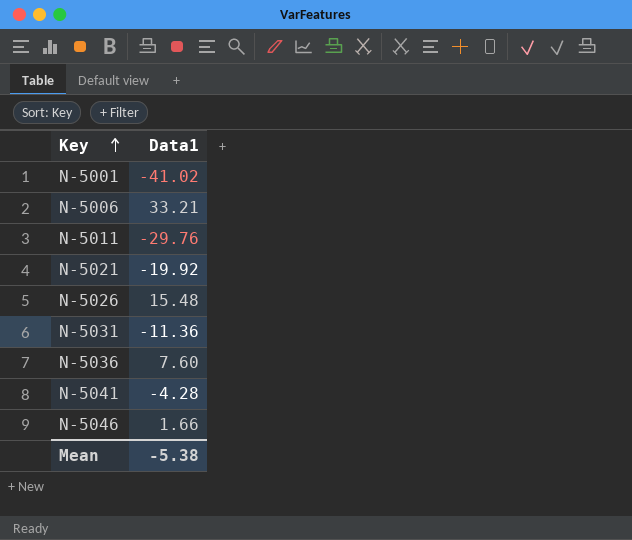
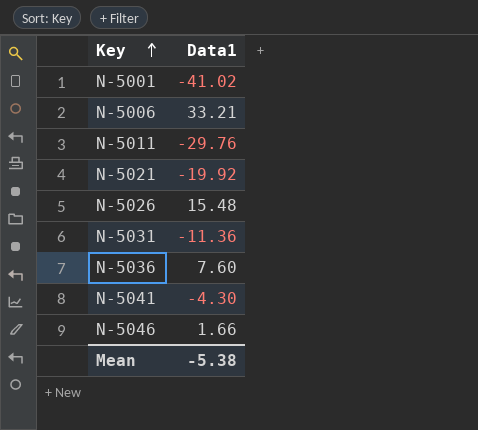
N-5041 | Data1: -4.28 -> -4.30

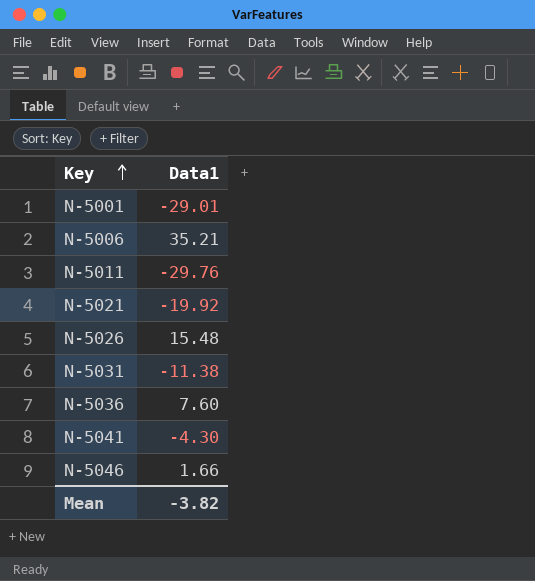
N-5001 | Data1: -41.02 -> -29.01
N-5006 | Data1: 33.21 -> 35.21
N-5031 | Data1: -11.36 -> -11.38
Mean | Data1: -5.38 -> -3.82

